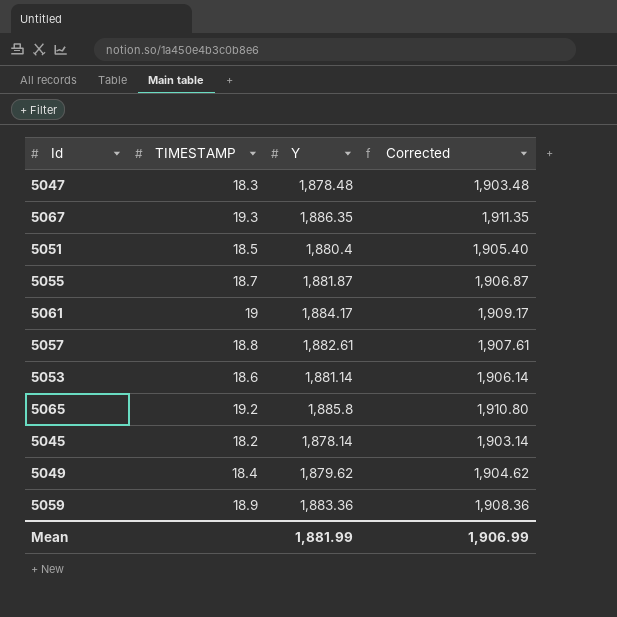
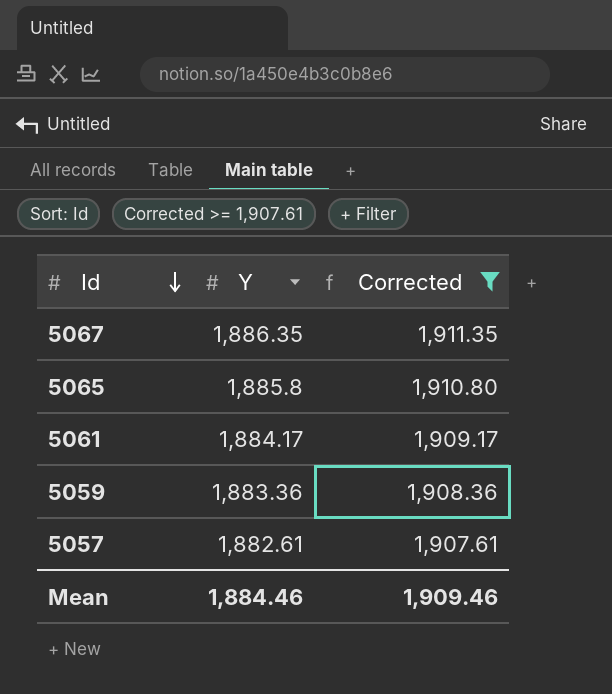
filter: none -> Corrected >= 1,907.61
row order: none -> Id descending
column TIMESTAMP | position: 2 -> none
Mean | Y: 1,881.99 -> 1,884.46
Mean | Corrected: 1,906.99 -> 1,909.46

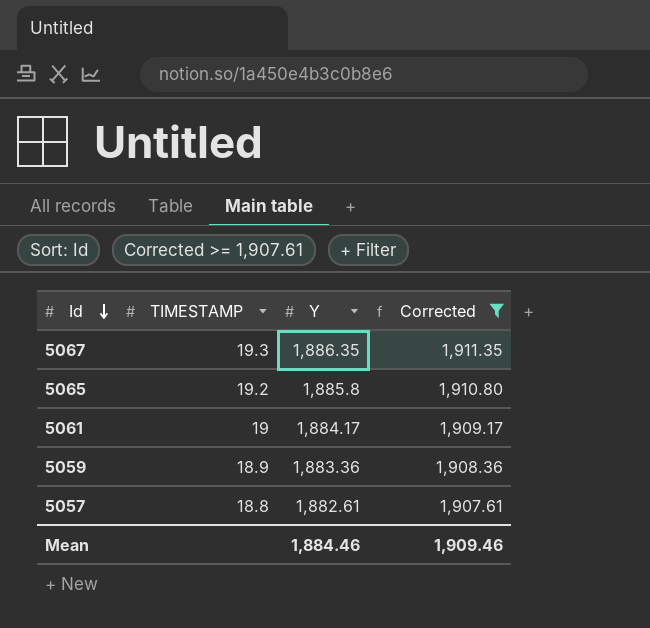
column TIMESTAMP | position: none -> 2

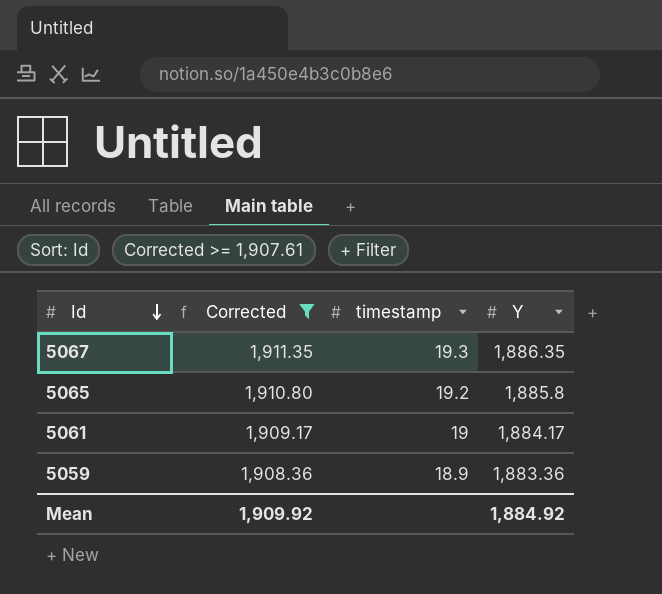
column Corrected | position: 4 -> 2
column name: TIMESTAMP -> timestamp
row 5057: 18.8 | 1,882.61 | 1,907.61 -> none
Mean | Corrected: 1,909.46 -> 1,909.92
Mean | Y: 1,884.46 -> 1,884.92

